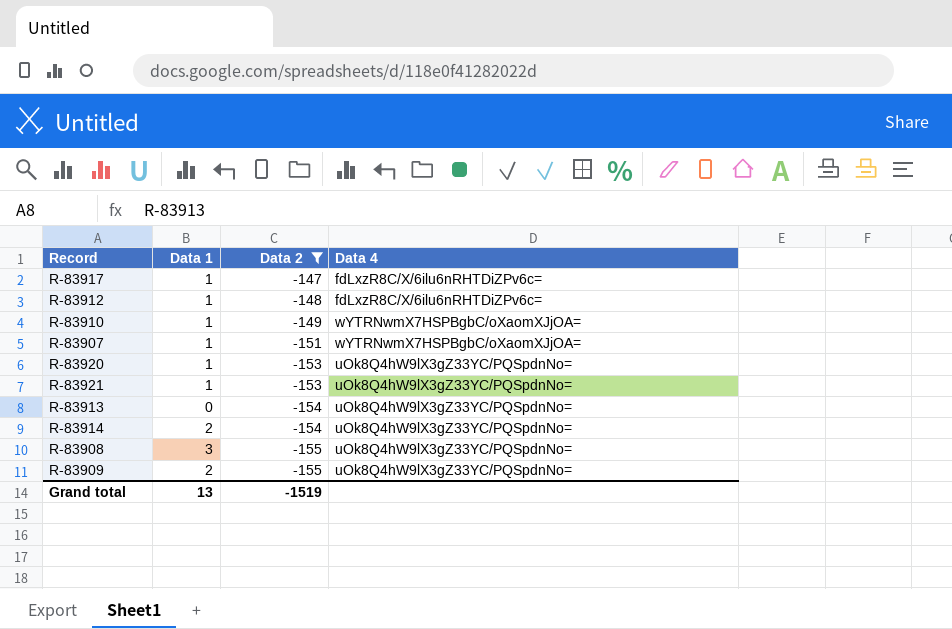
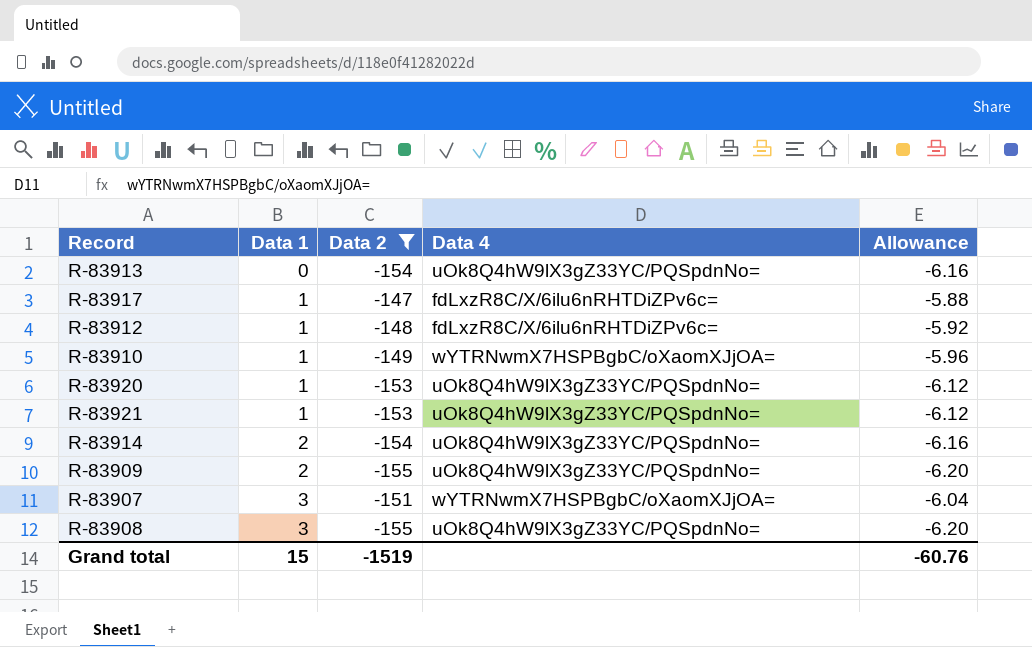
row order: Data 2 descending -> Data 1 ascending
column Allowance | formula: none -> [Data 2] * 0.04
R-83907 | Data 1: 1 -> 3
Grand total | Data 1: 13 -> 15

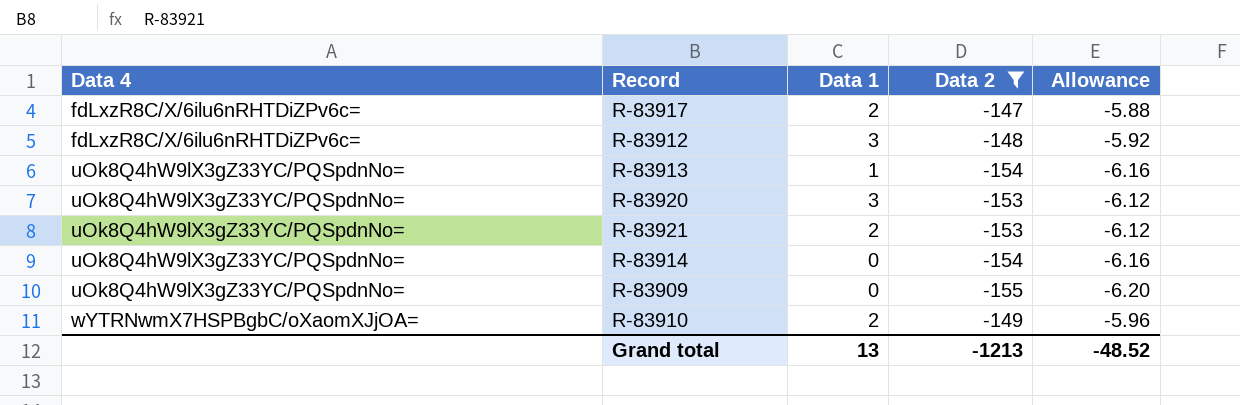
row order: Data 1 ascending -> Data 4 ascending
column Data 4 | position: 4 -> 1
row R-83907: 3 | -151 | wYTRNwmX7HSPBgbC/oXaomXJjOA= | -6.04 -> none
row R-83908: 3 | -155 | uOk8Q4hW9lX3gZ33YC/PQSpdnNo= | -6.20 -> none
R-83917 | Data 1: 1 -> 2
R-83912 | Data 1: 1 -> 3
R-83913 | Data 1: 0 -> 1
R-83920 | Data 1: 1 -> 3
R-83921 | Data 1: 1 -> 2
R-83914 | Data 1: 2 -> 0
R-83909 | Data 1: 2 -> 0
R-83910 | Data 1: 1 -> 2
Grand total | Data 1: 15 -> 13
Grand total | Data 2: -1519 -> -1213
Grand total | Allowance: -60.76 -> -48.52

